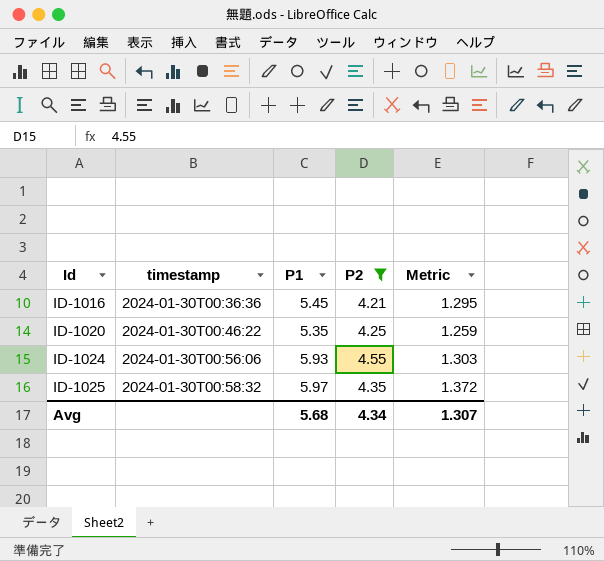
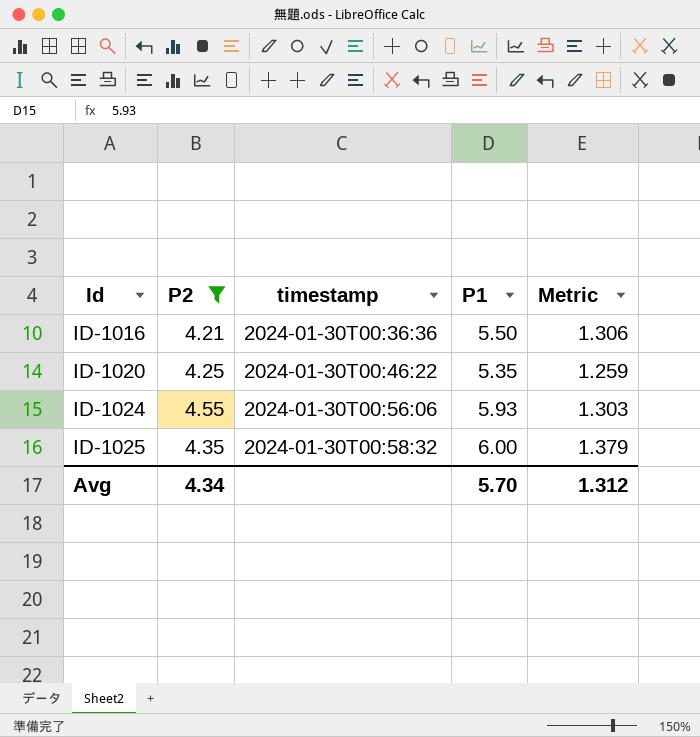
column P2 | position: 4 -> 2
ID-1016 | P1: 5.45 -> 5.50
ID-1016 | Metric: 1.295 -> 1.306
ID-1025 | P1: 5.97 -> 6.00
ID-1025 | Metric: 1.372 -> 1.379
Avg | P1: 5.68 -> 5.70
Avg | Metric: 1.307 -> 1.312

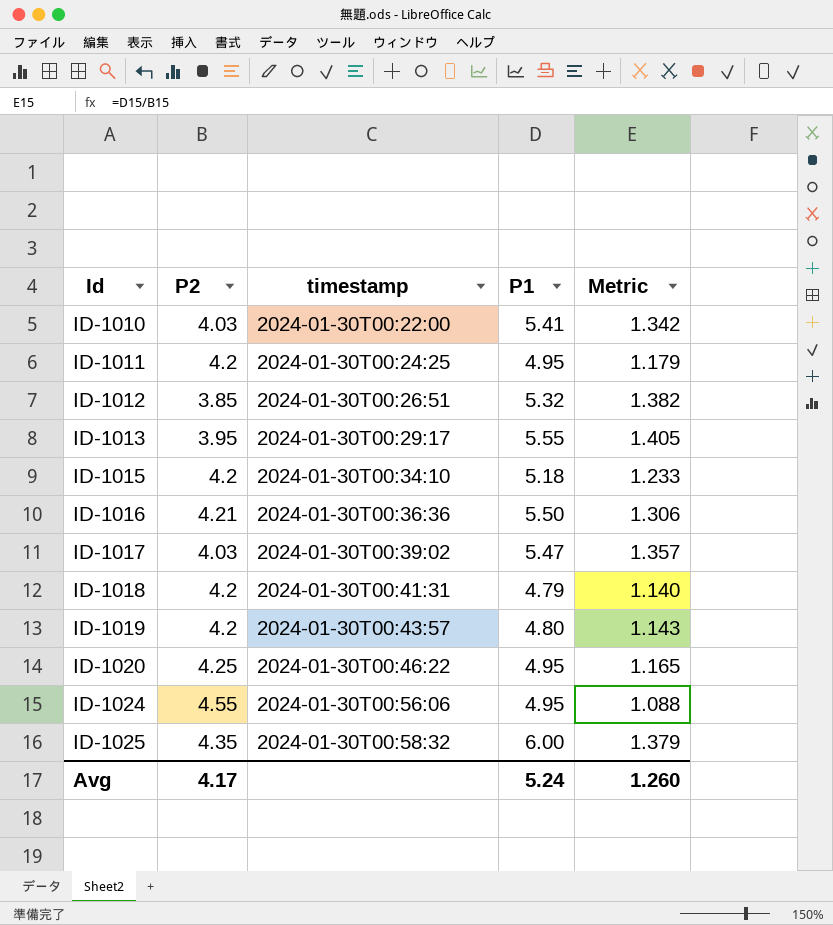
filter: P2 >= 4.21 -> none
ID-1020 | P1: 5.35 -> 4.95
ID-1020 | Metric: 1.259 -> 1.165
ID-1024 | P1: 5.93 -> 4.95
ID-1024 | Metric: 1.303 -> 1.088
Avg | P2: 4.34 -> 4.17
Avg | P1: 5.70 -> 5.24
Avg | Metric: 1.312 -> 1.260

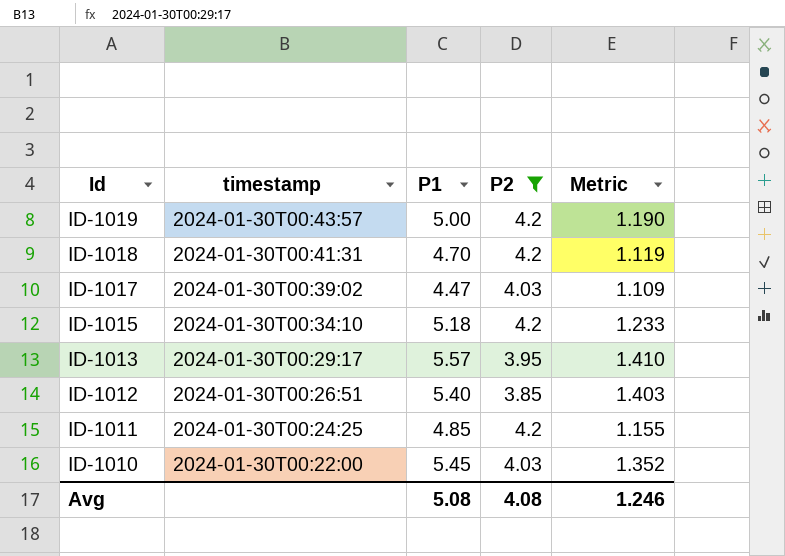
filter: none -> P2 <= 4.2
row order: Id ascending -> Id descending
column P2 | position: 2 -> 4
ID-1019 | P1: 4.80 -> 5.00
ID-1019 | Metric: 1.143 -> 1.190
ID-1018 | P1: 4.79 -> 4.70
ID-1018 | Metric: 1.140 -> 1.119
ID-1017 | P1: 5.47 -> 4.47
ID-1017 | Metric: 1.357 -> 1.109
ID-1013 | P1: 5.55 -> 5.57
ID-1013 | Metric: 1.405 -> 1.410
ID-1012 | P1: 5.32 -> 5.40
ID-1012 | Metric: 1.382 -> 1.403
ID-1011 | P1: 4.95 -> 4.85
ID-1011 | Metric: 1.179 -> 1.155
ID-1010 | P1: 5.41 -> 5.45
ID-1010 | Metric: 1.342 -> 1.352
Avg | P1: 5.24 -> 5.08
Avg | P2: 4.17 -> 4.08
Avg | Metric: 1.260 -> 1.246

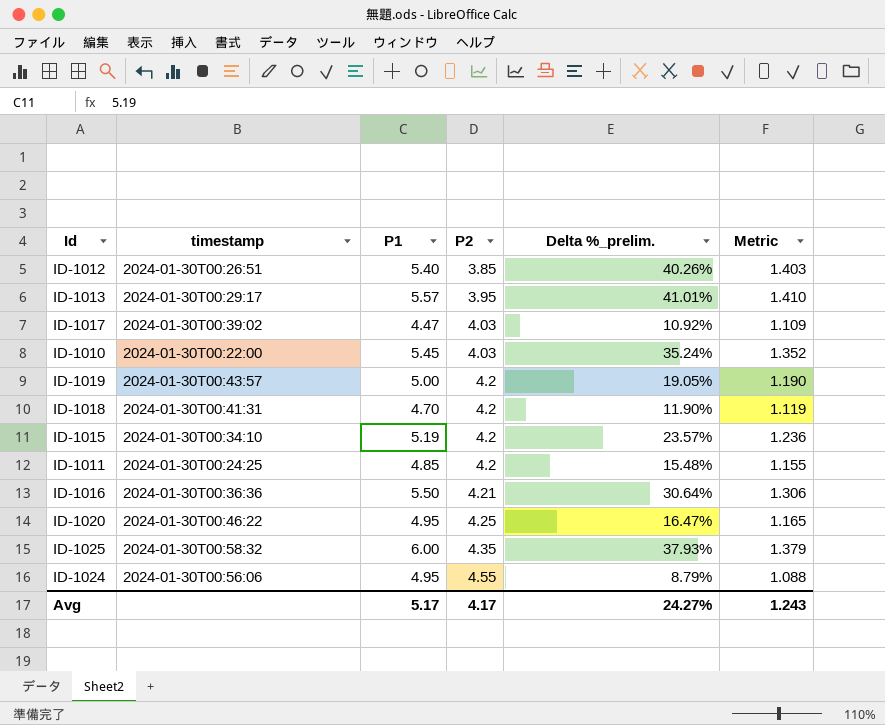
filter: P2 <= 4.2 -> none
row order: Id descending -> P2 ascending
column Delta %_prelim. | formula: none -> ([P1] - [P2]) / [P2]
ID-1015 | P1: 5.18 -> 5.19
ID-1015 | Metric: 1.233 -> 1.236
Avg | P1: 5.08 -> 5.17
Avg | P2: 4.08 -> 4.17
Avg | Metric: 1.246 -> 1.243

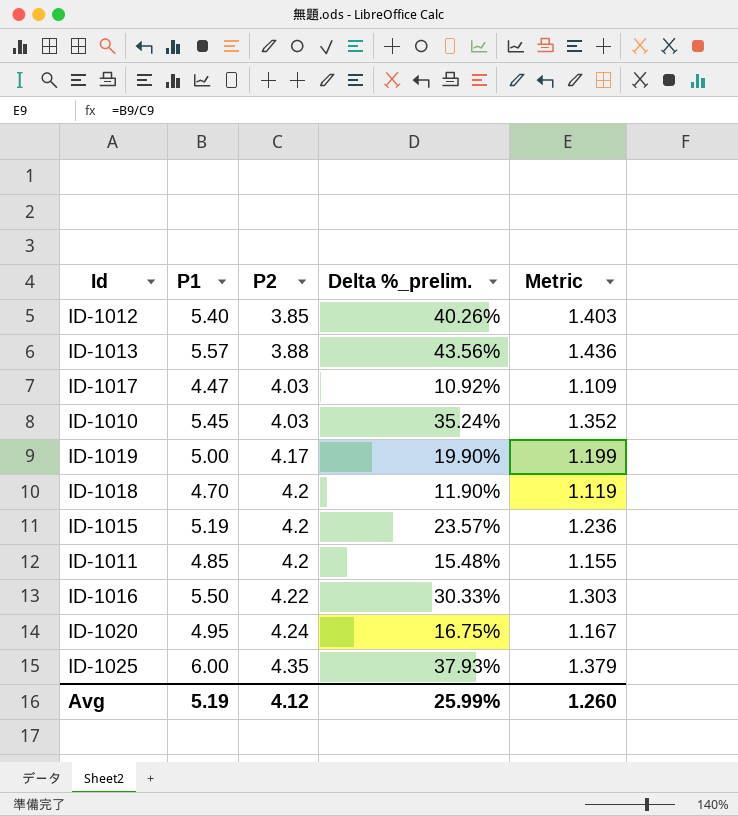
column timestamp | position: 2 -> none
row ID-1024: 2024-01-30T00:56:06 | 4.95 | 4.55 | 8.79% | 1.088 -> none
ID-1013 | P2: 3.95 -> 3.88
ID-1013 | Delta %_prelim.: 41.01% -> 43.56%
ID-1013 | Metric: 1.410 -> 1.436
ID-1019 | P2: 4.2 -> 4.17
ID-1019 | Delta %_prelim.: 19.05% -> 19.90%
ID-1019 | Metric: 1.190 -> 1.199
ID-1016 | P2: 4.21 -> 4.22
ID-1016 | Delta %_prelim.: 30.64% -> 30.33%
ID-1016 | Metric: 1.306 -> 1.303
ID-1020 | P2: 4.25 -> 4.24
ID-1020 | Delta %_prelim.: 16.47% -> 16.75%
ID-1020 | Metric: 1.165 -> 1.167
Avg | P1: 5.17 -> 5.19
Avg | P2: 4.17 -> 4.12
Avg | Delta %_prelim.: 24.27% -> 25.99%
Avg | Metric: 1.243 -> 1.260

